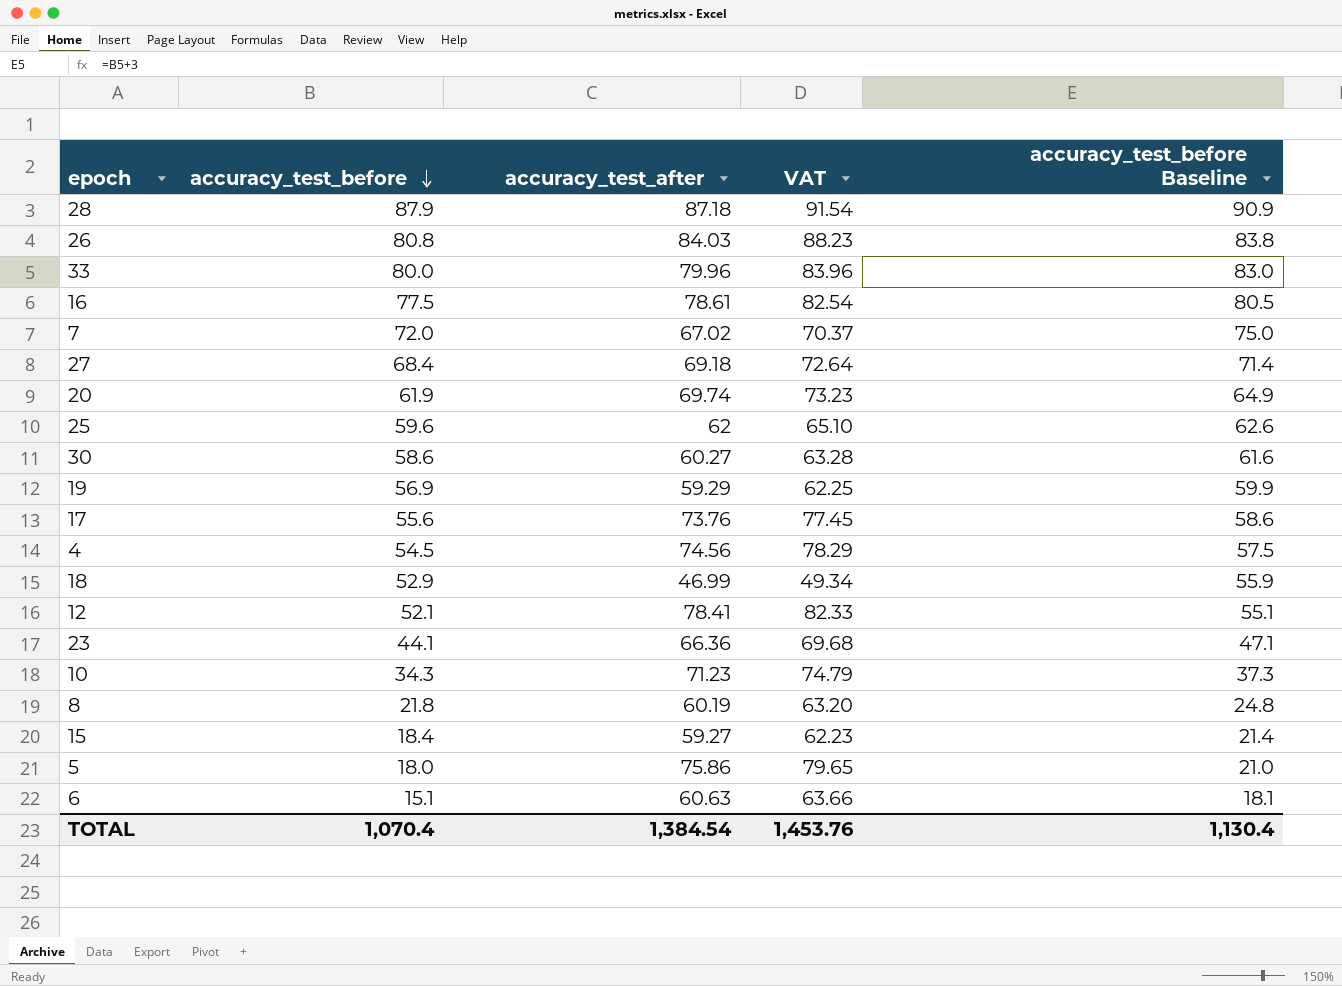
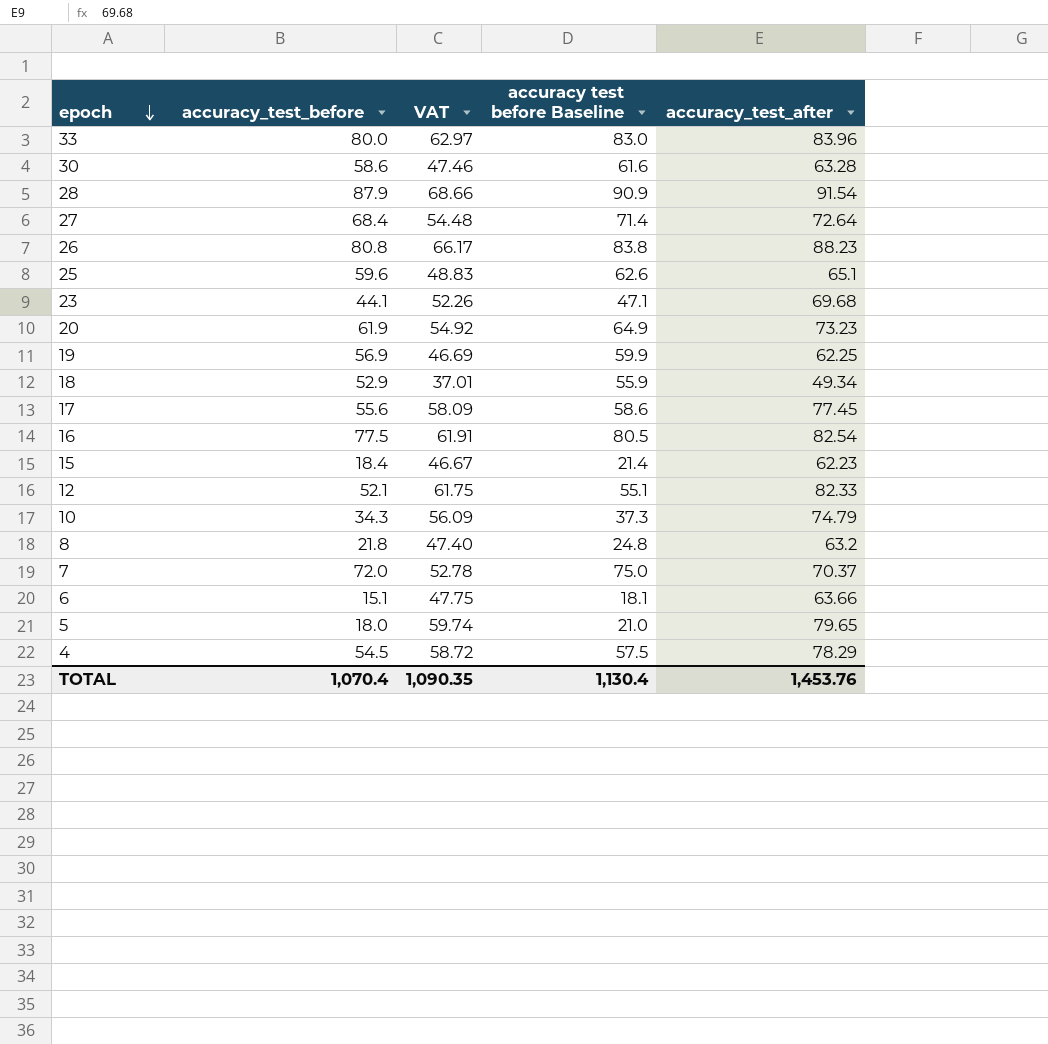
row order: accuracy_test_before descending -> epoch descending
column VAT | formula: [accuracy_test_after] * 1.05 -> [accuracy_test_after] * 0.75
column name: accuracy_test_before Baseline -> accuracy test before Baseline
column accuracy_test_after | position: 3 -> 5
33 | accuracy_test_after: 79.96 -> 83.96
30 | accuracy_test_after: 60.27 -> 63.28
28 | accuracy_test_after: 87.18 -> 91.54
27 | accuracy_test_after: 69.18 -> 72.64
26 | accuracy_test_after: 84.03 -> 88.23
25 | accuracy_test_after: 62 -> 65.1
23 | accuracy_test_after: 66.36 -> 69.68
20 | accuracy_test_after: 69.74 -> 73.23
19 | accuracy_test_after: 59.29 -> 62.25
18 | accuracy_test_after: 46.99 -> 49.34
17 | accuracy_test_after: 73.76 -> 77.45
16 | accuracy_test_after: 78.61 -> 82.54
15 | accuracy_test_after: 59.27 -> 62.23
12 | accuracy_test_after: 78.41 -> 82.33
10 | accuracy_test_after: 71.23 -> 74.79
8 | accuracy_test_after: 60.19 -> 63.2
7 | accuracy_test_after: 67.02 -> 70.37
6 | accuracy_test_after: 60.63 -> 63.66
5 | accuracy_test_after: 75.86 -> 79.65
4 | accuracy_test_after: 74.56 -> 78.29
TOTAL | VAT: 1,453.76 -> 1,090.35
TOTAL | accuracy_test_after: 1,384.54 -> 1,453.76

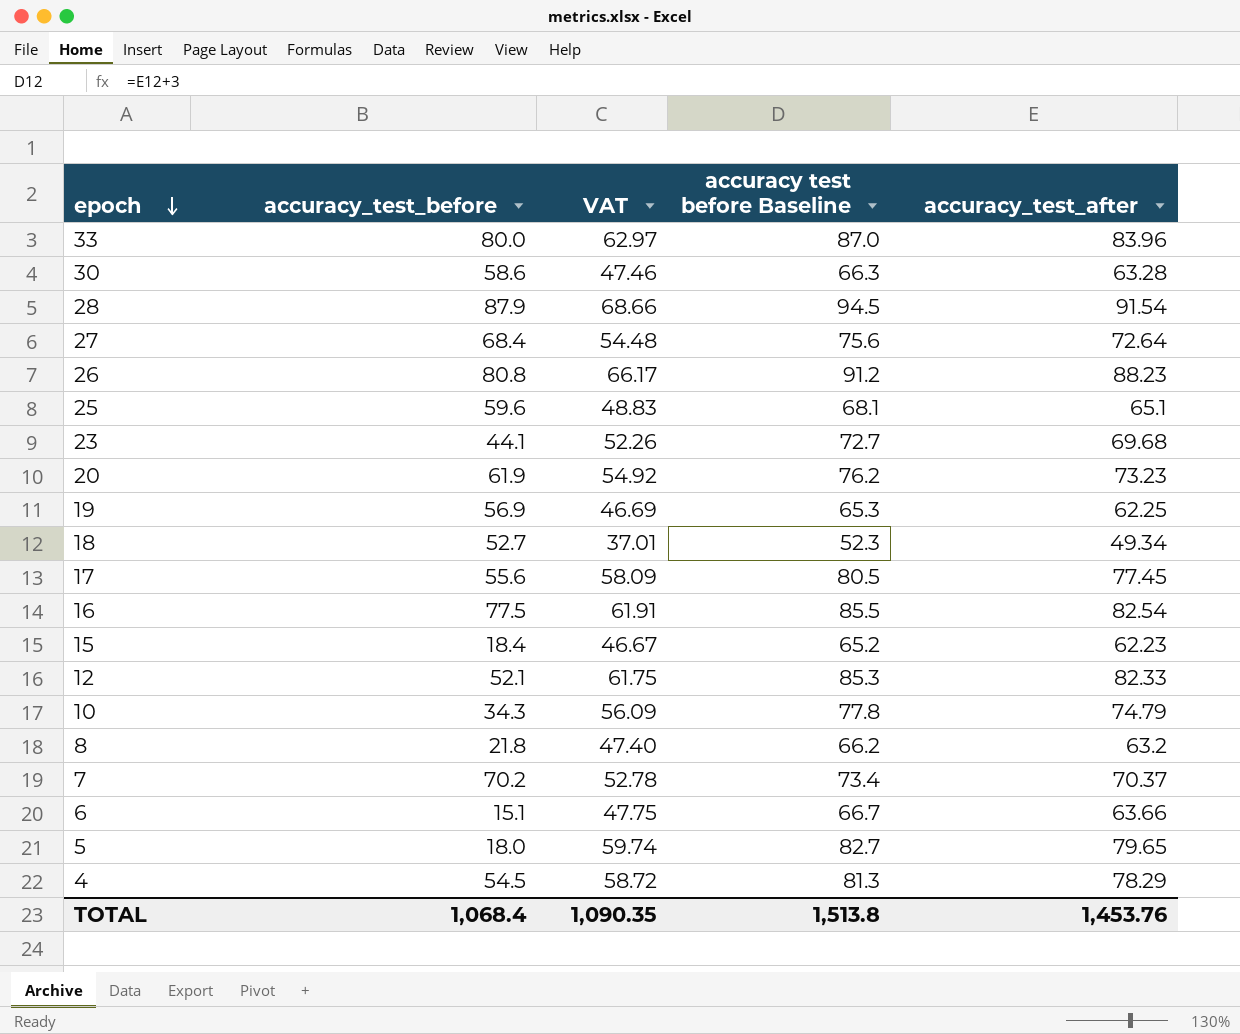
column accuracy test before Baseline | formula: [accuracy_test_before] + 3 -> [accuracy_test_after] + 3
18 | accuracy_test_before: 52.9 -> 52.7
7 | accuracy_test_before: 72.0 -> 70.2
TOTAL | accuracy_test_before: 1,070.4 -> 1,068.4
TOTAL | accuracy test before Baseline: 1,130.4 -> 1,513.8

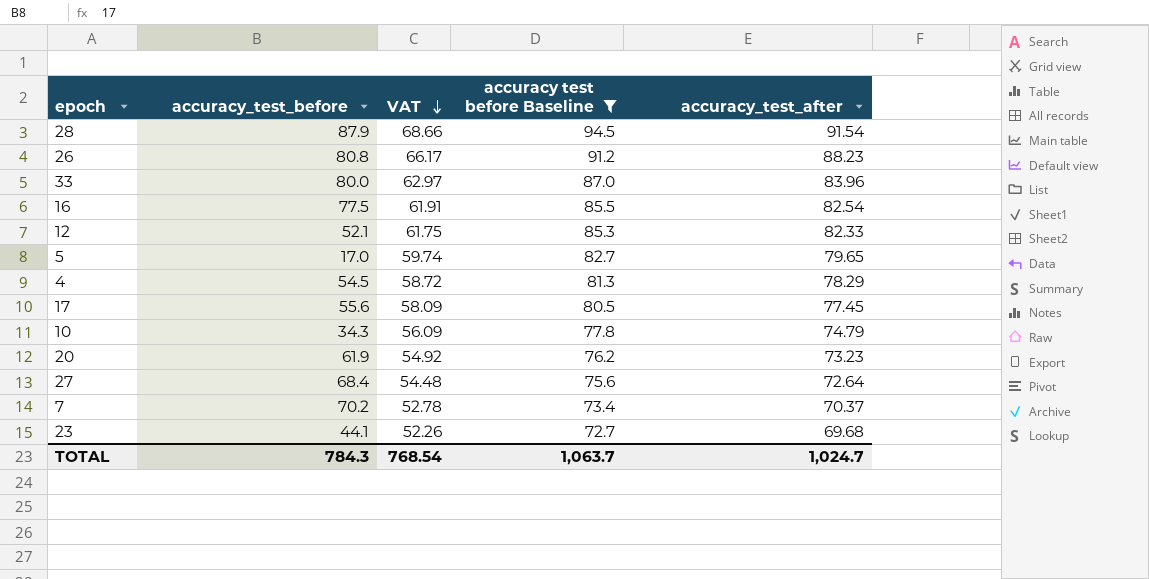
filter: none -> accuracy test before Baseline >= 72.7
row order: epoch descending -> VAT descending
5 | accuracy_test_before: 18.0 -> 17.0
TOTAL | accuracy_test_before: 1,068.4 -> 784.3
TOTAL | VAT: 1,090.35 -> 768.54
TOTAL | accuracy test before Baseline: 1,513.8 -> 1,063.7
TOTAL | accuracy_test_after: 1,453.76 -> 1,024.7

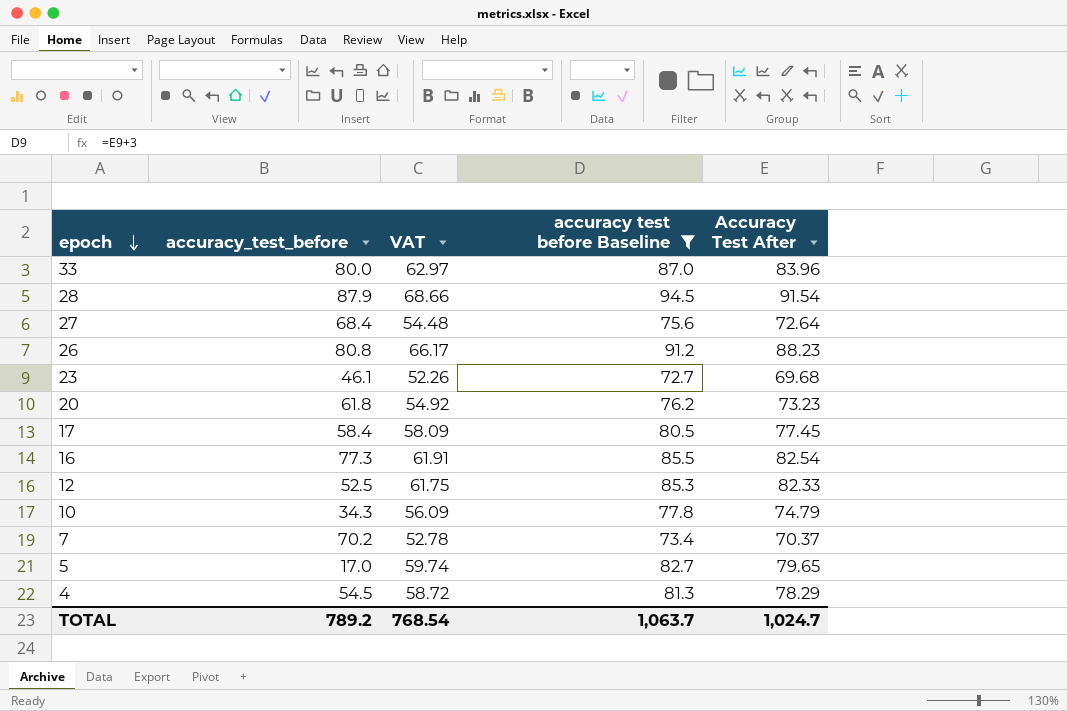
row order: VAT descending -> epoch descending
column name: accuracy_test_after -> Accuracy Test After
23 | accuracy_test_before: 44.1 -> 46.1
20 | accuracy_test_before: 61.9 -> 61.8
17 | accuracy_test_before: 55.6 -> 58.4
16 | accuracy_test_before: 77.5 -> 77.3
12 | accuracy_test_before: 52.1 -> 52.5
TOTAL | accuracy_test_before: 784.3 -> 789.2

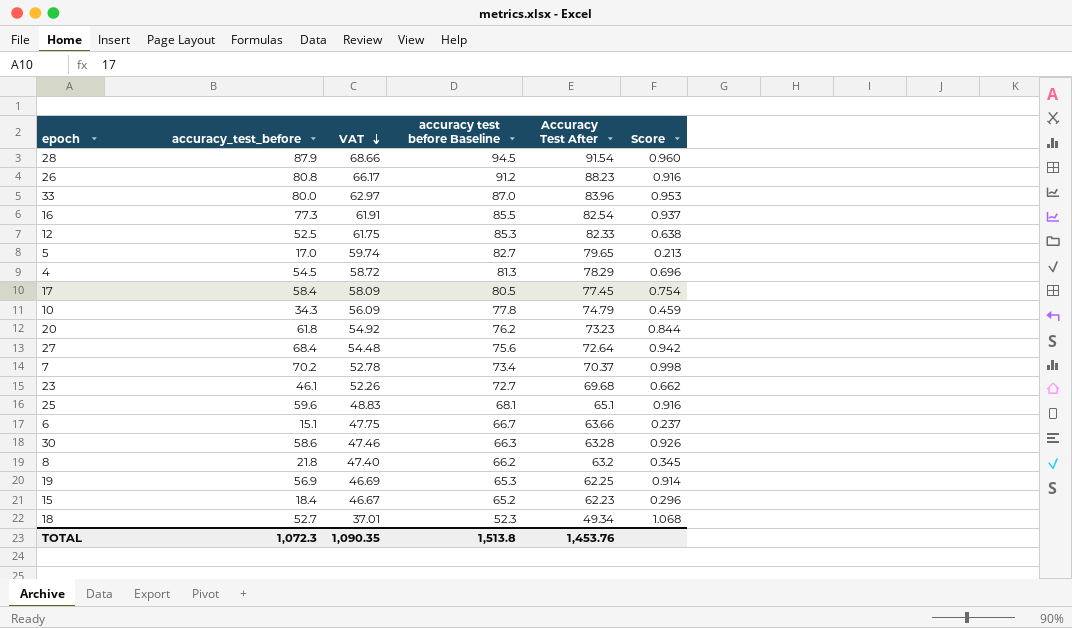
filter: accuracy test before Baseline >= 72.7 -> none
row order: epoch descending -> VAT descending
column Score | formula: none -> [accuracy_test_before] / [Accuracy Test After]
TOTAL | accuracy_test_before: 789.2 -> 1,072.3
TOTAL | VAT: 768.54 -> 1,090.35
TOTAL | accuracy test before Baseline: 1,063.7 -> 1,513.8
TOTAL | Accuracy Test After: 1,024.7 -> 1,453.76

